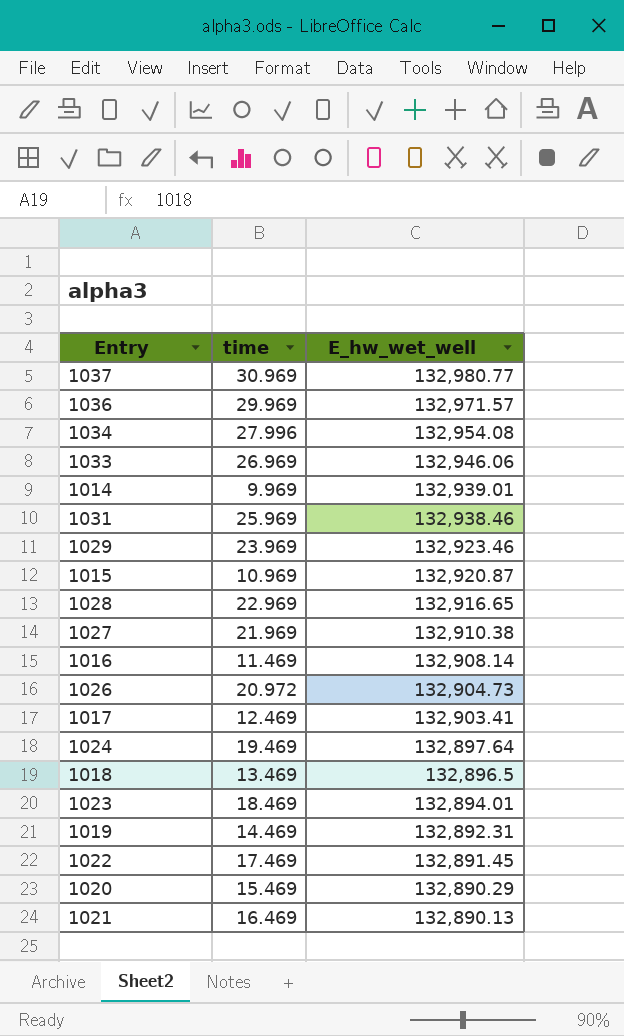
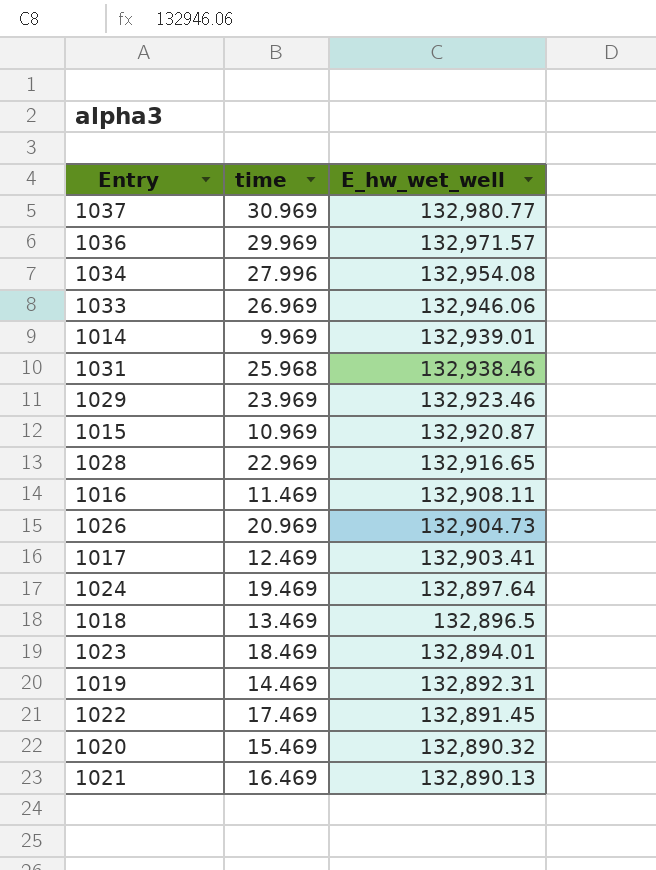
row 1027: 21.969 | 132,910.38 -> none
1031 | time: 25.969 -> 25.968
1016 | E_hw_wet_well: 132,908.14 -> 132,908.11
1026 | time: 20.972 -> 20.969
1020 | E_hw_wet_well: 132,890.29 -> 132,890.32

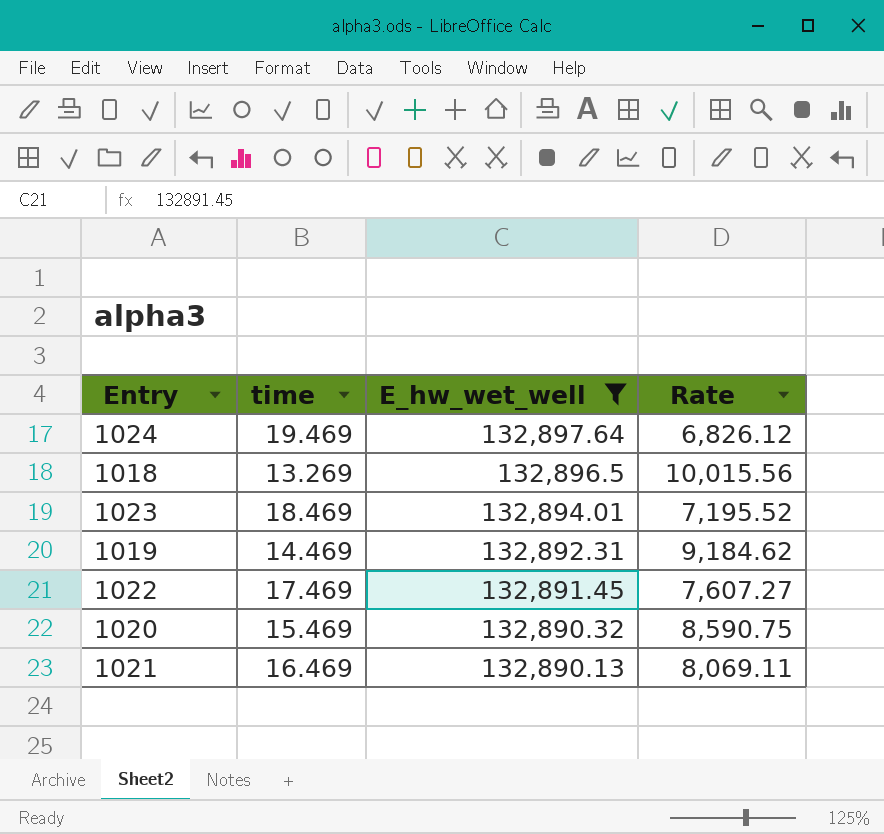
filter: none -> E_hw_wet_well <= 132,897.64
column Rate | formula: none -> [E_hw_wet_well] / [time]
1018 | time: 13.469 -> 13.269

